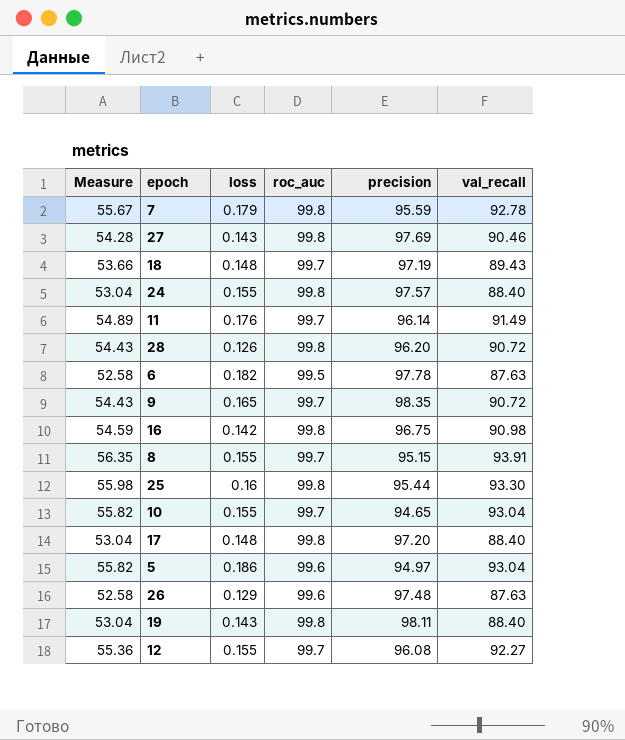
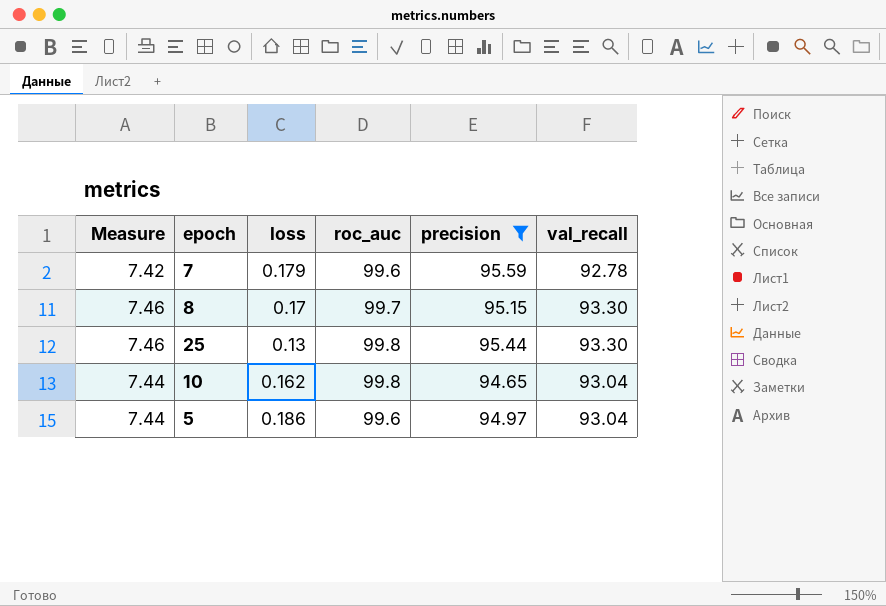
filter: none -> precision <= 95.59
column Measure | formula: [val_recall] * 0.6 -> [val_recall] * 0.08
7 | roc_auc: 99.8 -> 99.6
8 | loss: 0.155 -> 0.17
8 | val_recall: 93.91 -> 93.30
25 | loss: 0.16 -> 0.13
10 | loss: 0.155 -> 0.162
10 | roc_auc: 99.7 -> 99.8

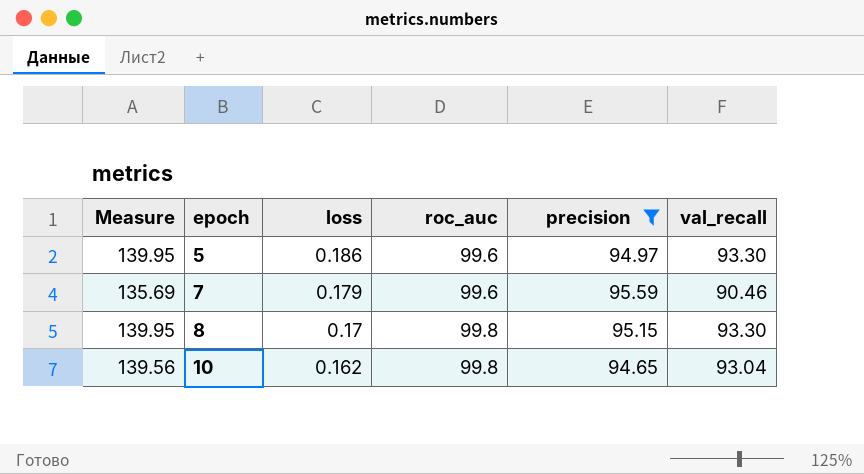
row order: none -> epoch ascending
column Measure | formula: [val_recall] * 0.08 -> [val_recall] * 1.5
row 25: 7.46 | 0.13 | 99.8 | 95.44 | 93.30 -> none
5 | val_recall: 93.04 -> 93.30
7 | val_recall: 92.78 -> 90.46
8 | roc_auc: 99.7 -> 99.8

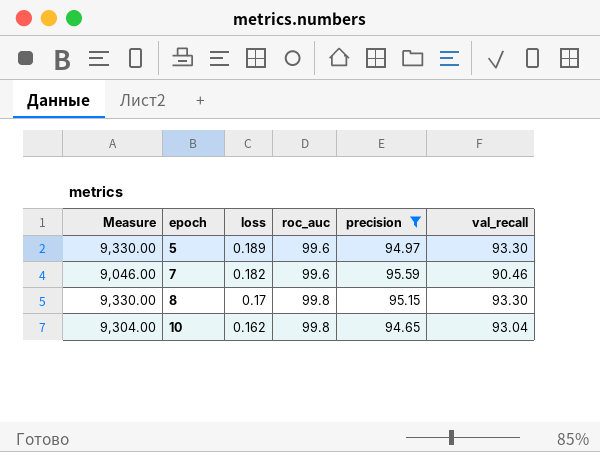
column Measure | formula: [val_recall] * 1.5 -> [val_recall] * 100
5 | loss: 0.186 -> 0.189
7 | loss: 0.179 -> 0.182

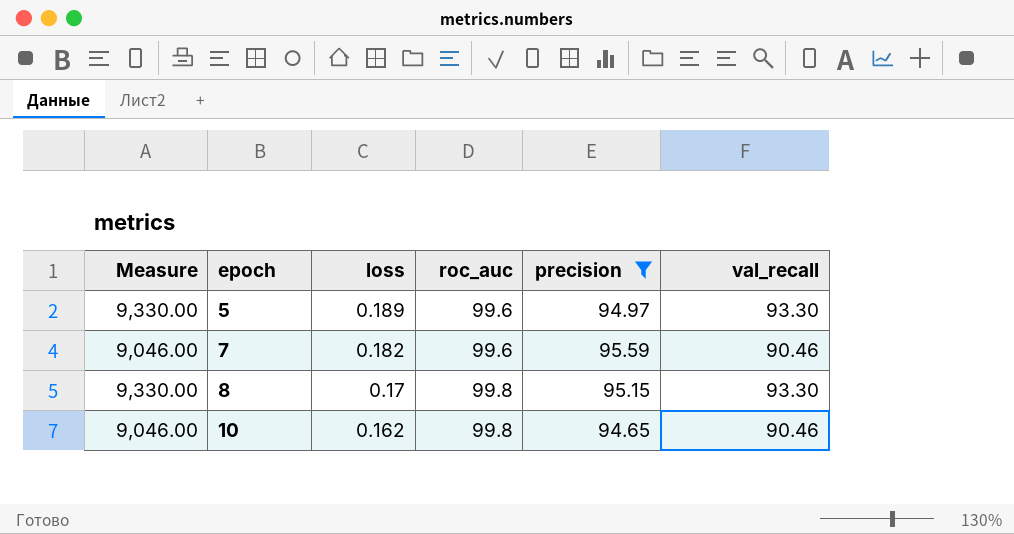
10 | Measure: 9,304.00 -> 9,046.00
10 | val_recall: 93.04 -> 90.46

